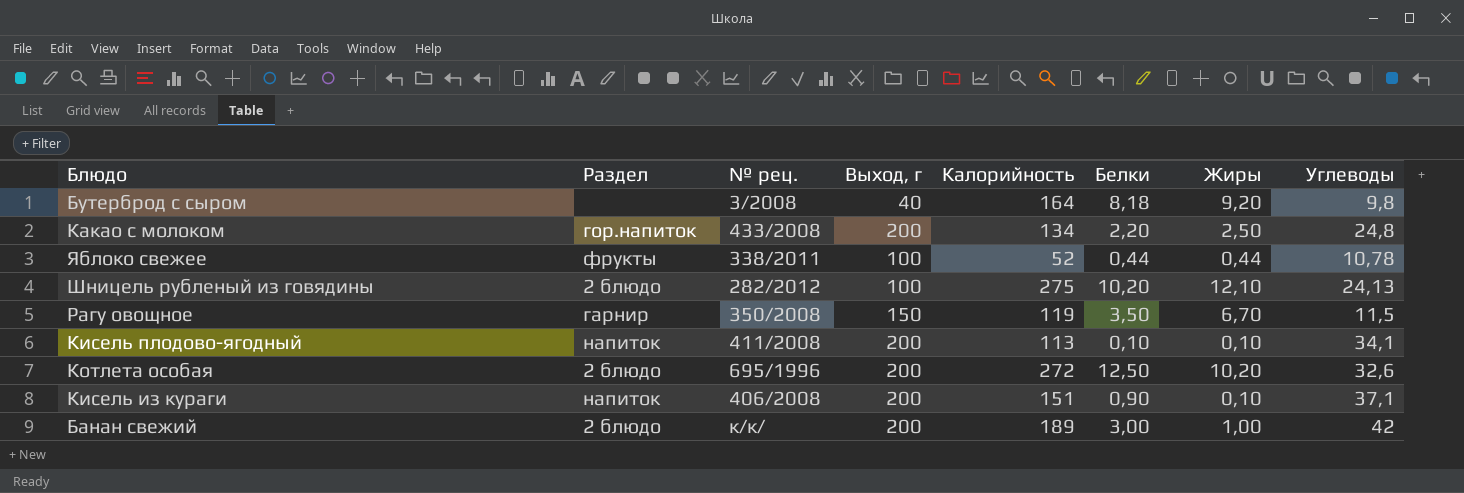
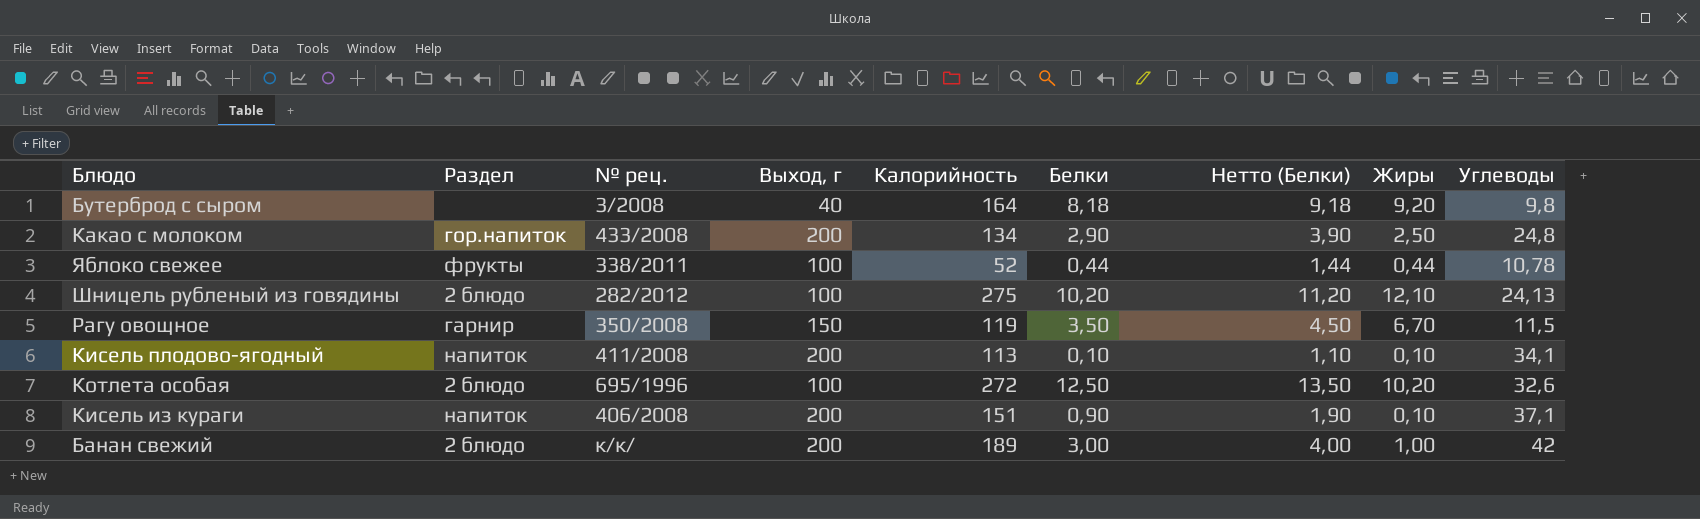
column Нетто (Белки) | formula: none -> [Белки] + 1
Какао с молоком | Белки: 2,20 -> 2,90
Котлета особая | Выход, г: 200 -> 100

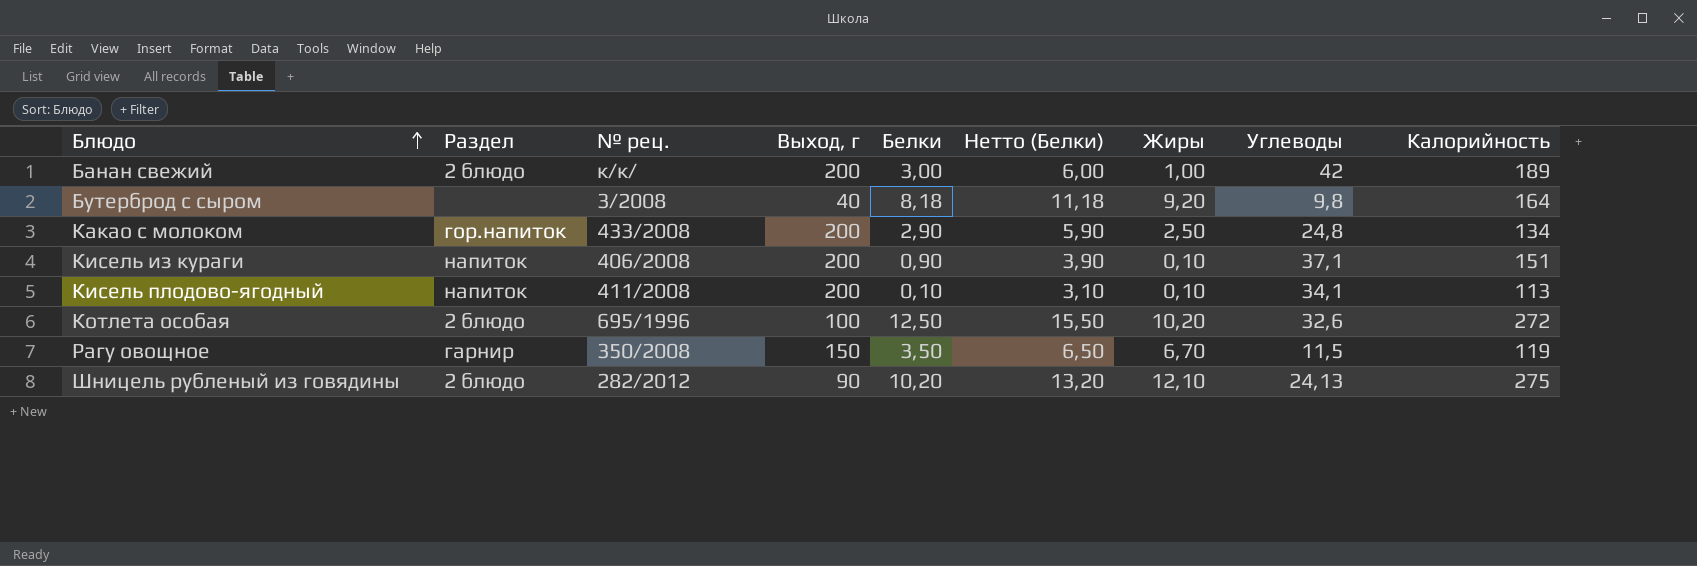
row order: none -> Блюдо ascending
column Нетто (Белки) | formula: [Белки] + 1 -> [Белки] + 3
column Калорийность | position: 5 -> 9
row Яблоко свежее: фрукты | 338/2011 | 100 | 52 | 0,44 | 1,44 | 0,44 | 10,78 -> none
Шницель рубленый из говядины | Выход, г: 100 -> 90

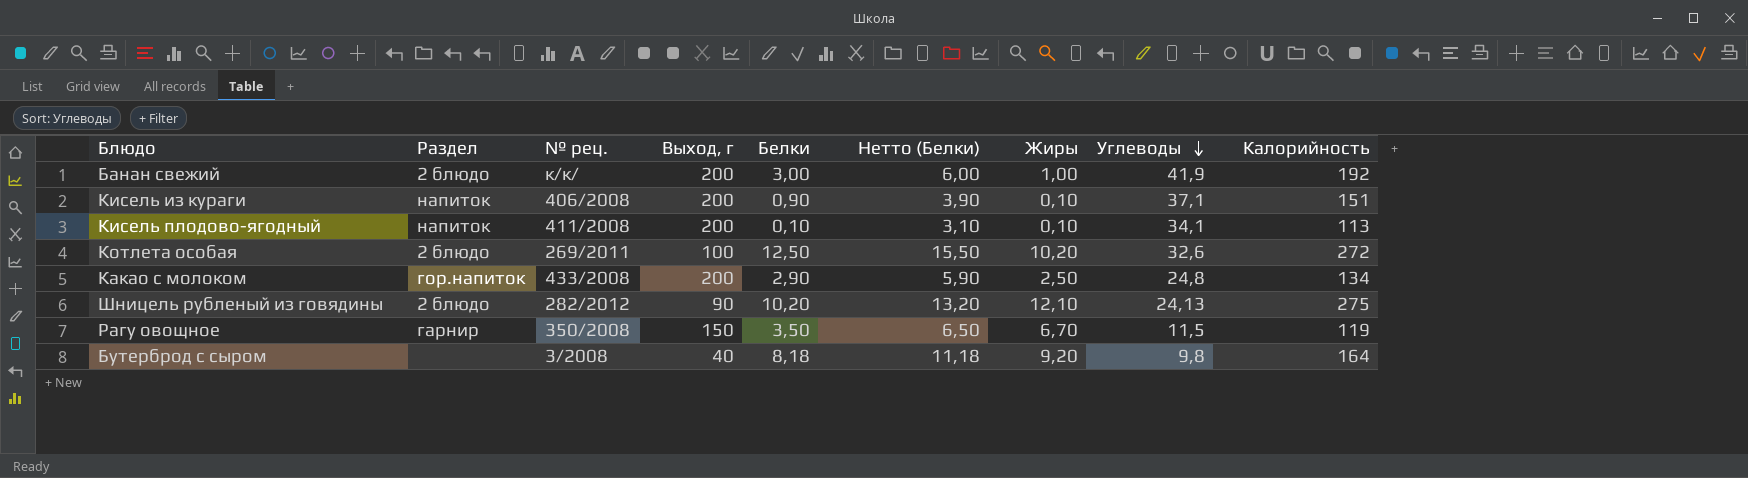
row order: Блюдо ascending -> Углеводы descending
Банан свежий | Углеводы: 42 -> 41,9
Банан свежий | Калорийность: 189 -> 192
Котлета особая | № рец.: 695/1996 -> 269/2011

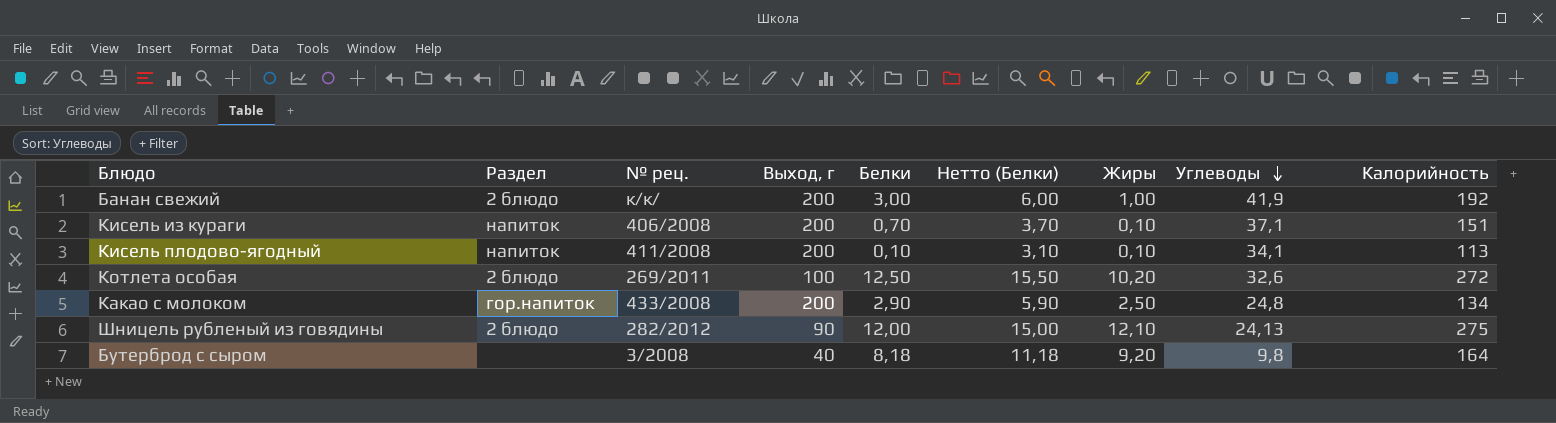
row Рагу овощное: гарнир | 350/2008 | 150 | 3,50 | 6,50 | 6,70 | 11,5 | 119 -> none
Кисель из кураги | Белки: 0,90 -> 0,70
Кисель из кураги | Нетто (Белки): 3,90 -> 3,70
Шницель рубленый из говядины | Белки: 10,20 -> 12,00
Шницель рубленый из говядины | Нетто (Белки): 13,20 -> 15,00

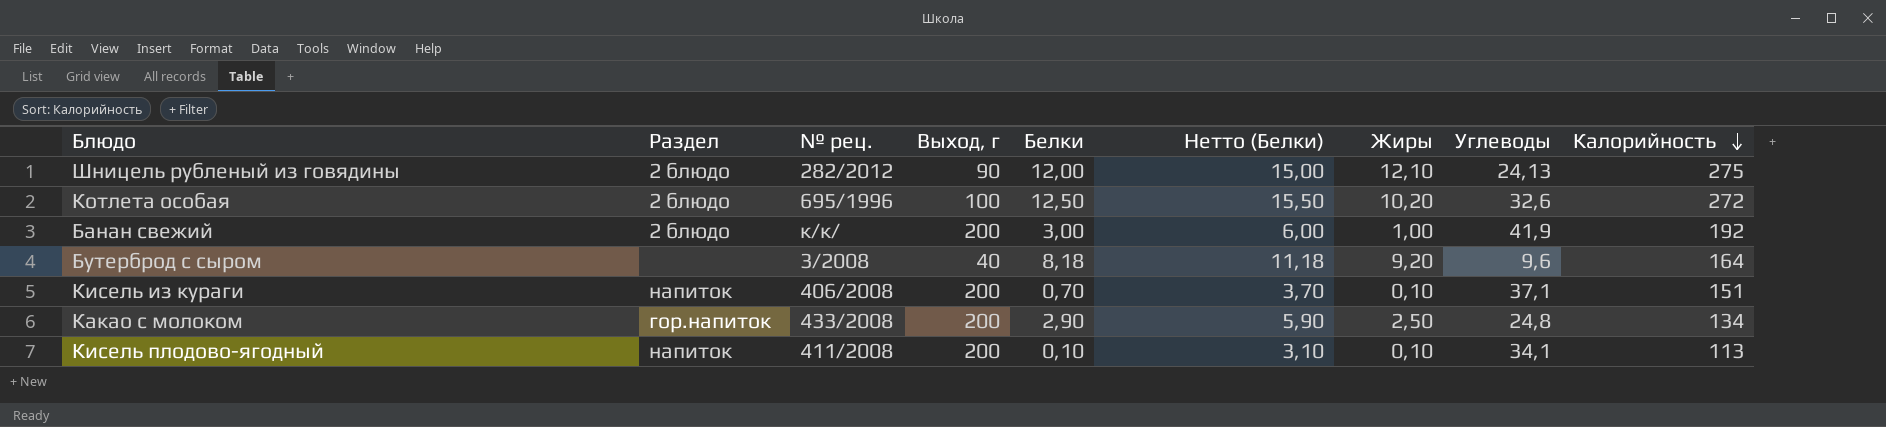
row order: Углеводы descending -> Калорийность descending
Котлета особая | № рец.: 269/2011 -> 695/1996
Бутерброд с сыром | Углеводы: 9,8 -> 9,6

